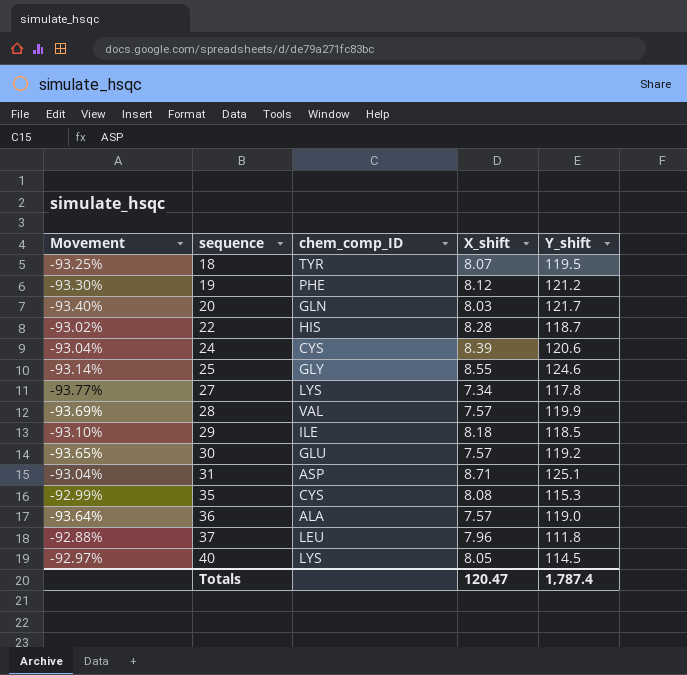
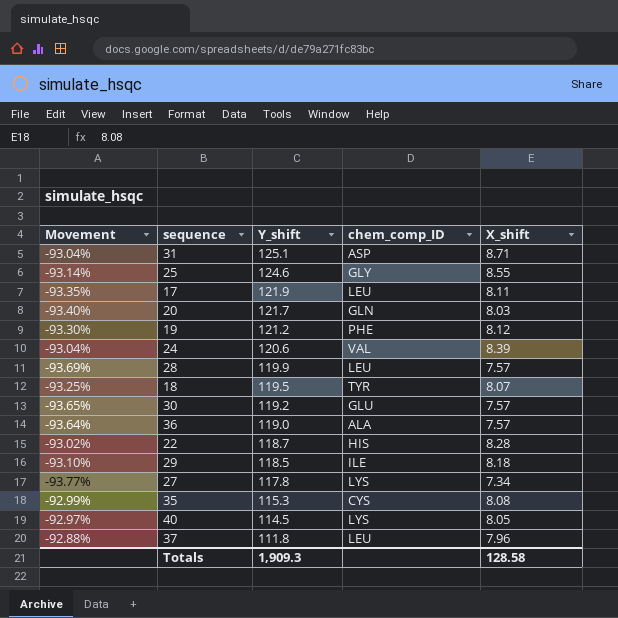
row order: sequence ascending -> Y_shift descending
column Y_shift | position: 5 -> 3
row 17: none -> -93.35% | 121.9 | LEU | 8.11
24 | chem_comp_ID: CYS -> VAL
28 | chem_comp_ID: VAL -> LEU
Totals | Y_shift: 1,787.4 -> 1,909.3
Totals | X_shift: 120.47 -> 128.58

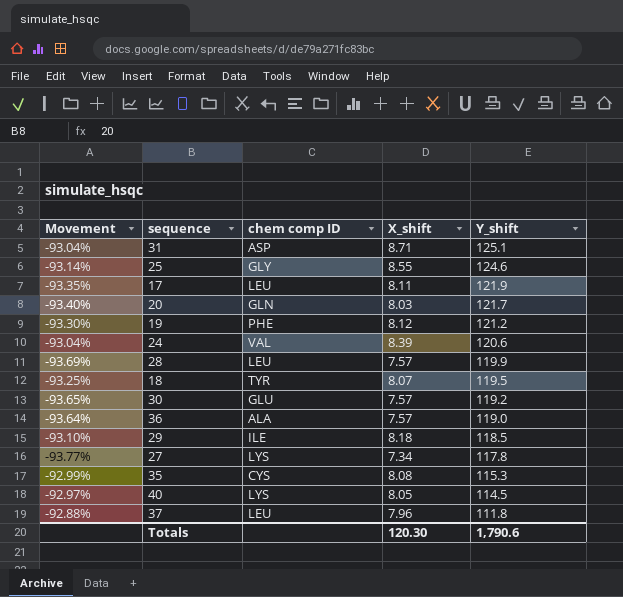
column name: chem_comp_ID -> chem comp ID
column Y_shift | position: 3 -> 5
row 22: -93.02% | 118.7 | HIS | 8.28 -> none
Totals | X_shift: 128.58 -> 120.30
Totals | Y_shift: 1,909.3 -> 1,790.6

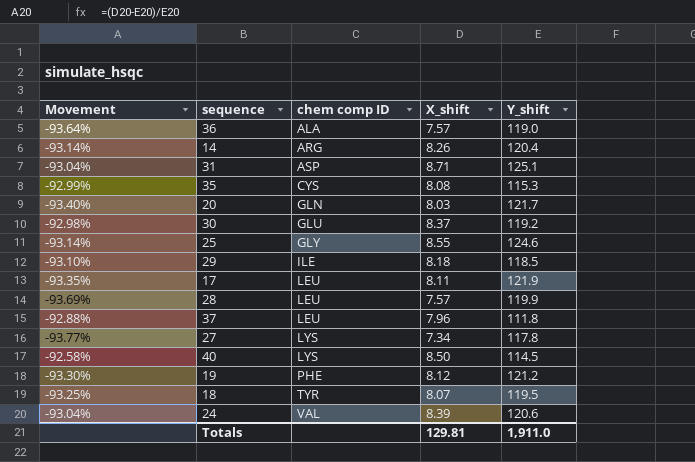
row order: Y_shift descending -> chem comp ID ascending
row 14: none -> -93.14% | ARG | 8.26 | 120.4
30 | Movement: -93.65% -> -92.98%
30 | X_shift: 7.57 -> 8.37
40 | Movement: -92.97% -> -92.58%
40 | X_shift: 8.05 -> 8.50
Totals | X_shift: 120.30 -> 129.81
Totals | Y_shift: 1,790.6 -> 1,911.0

